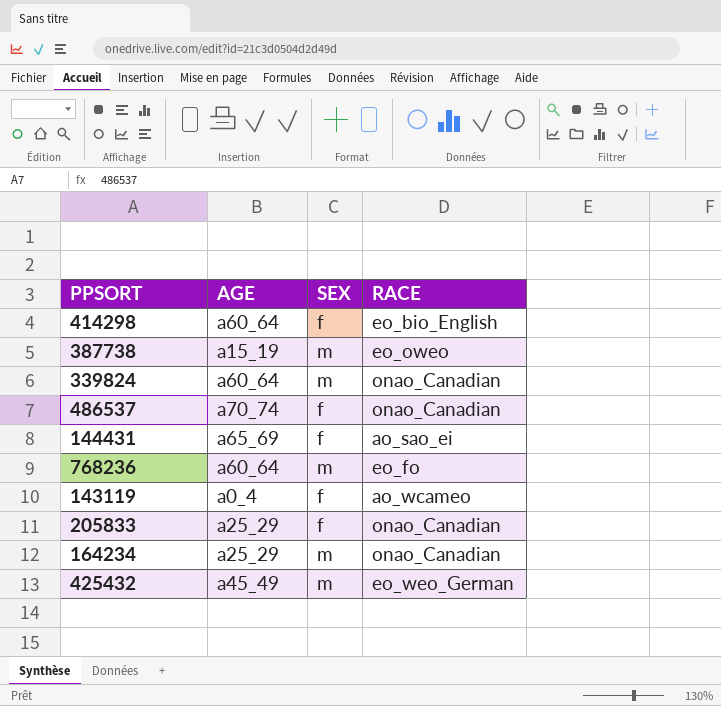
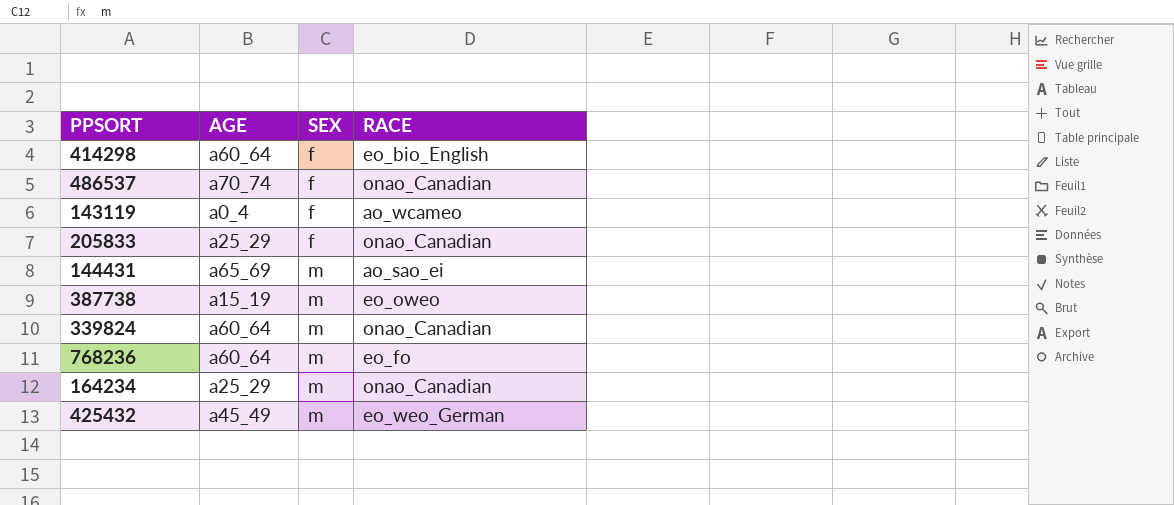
row order: none -> SEX ascending
144431 | SEX: f -> m

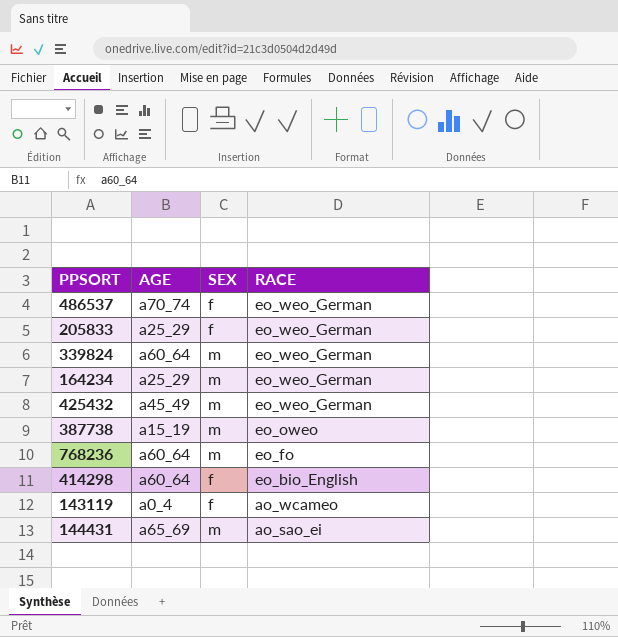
row order: SEX ascending -> RACE descending
486537 | RACE: onao_Canadian -> eo_weo_German
205833 | RACE: onao_Canadian -> eo_weo_German
339824 | RACE: onao_Canadian -> eo_weo_German
164234 | RACE: onao_Canadian -> eo_weo_German

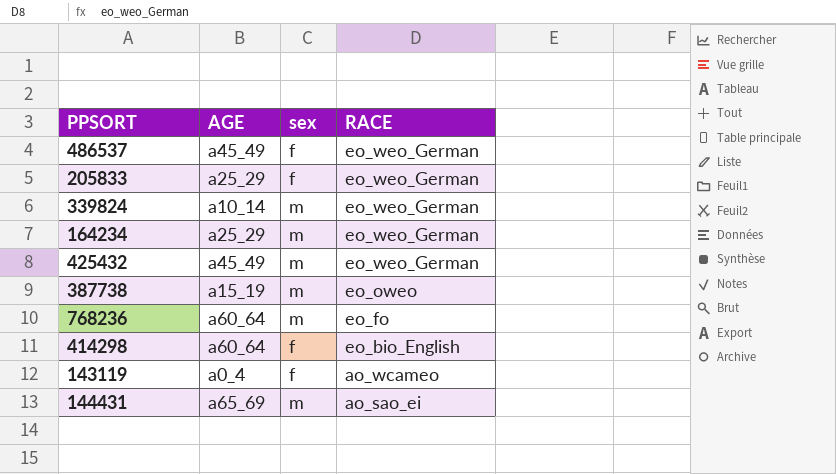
column name: SEX -> sex
486537 | AGE: a70_74 -> a45_49
339824 | AGE: a60_64 -> a10_14

